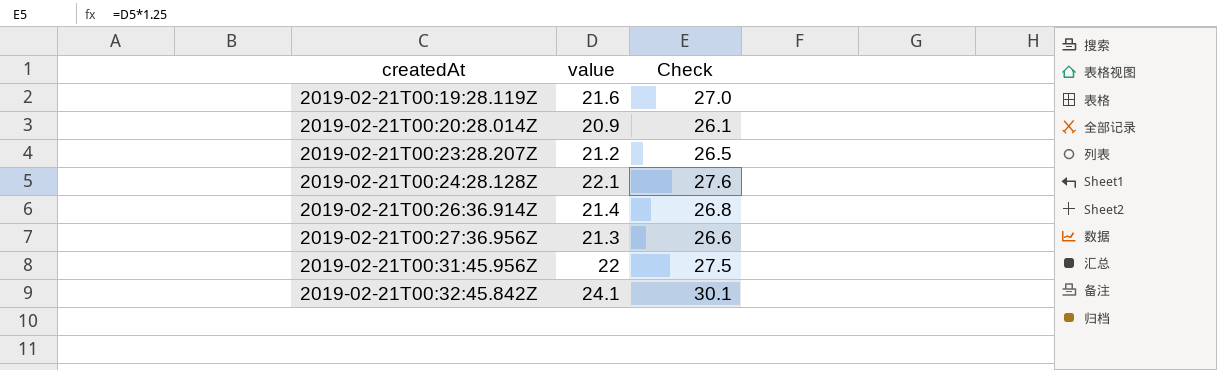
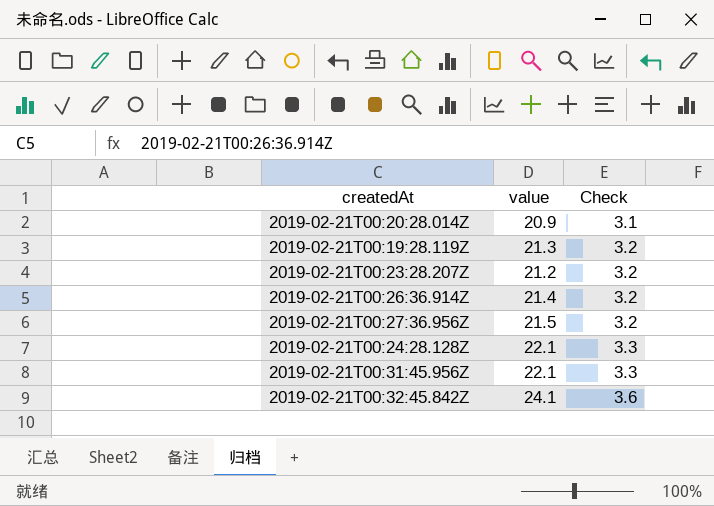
row order: createdAt ascending -> Check ascending
column Check | formula: [value] * 1.25 -> [value] * 0.15
2019-02-21T00:19:28.119Z | value: 21.6 -> 21.3
2019-02-21T00:27:36.956Z | value: 21.3 -> 21.5
2019-02-21T00:31:45.956Z | value: 22 -> 22.1

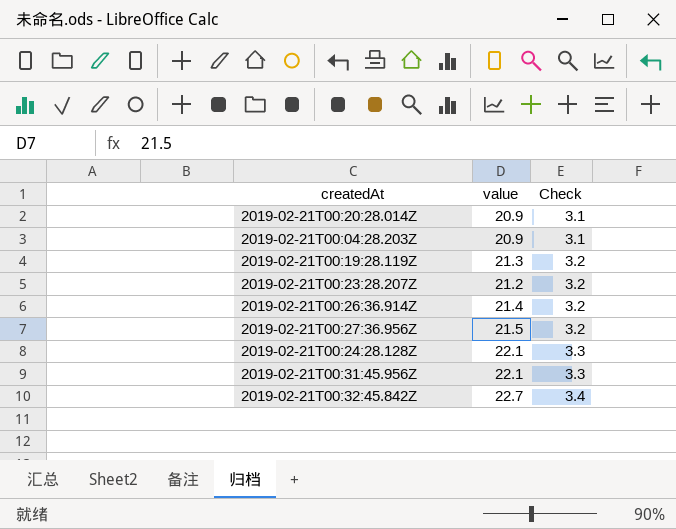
row 2019-02-21T00:04:28.203Z: none -> 20.9 | 3.1
2019-02-21T00:32:45.842Z | value: 24.1 -> 22.7
2019-02-21T00:32:45.842Z | Check: 3.6 -> 3.4

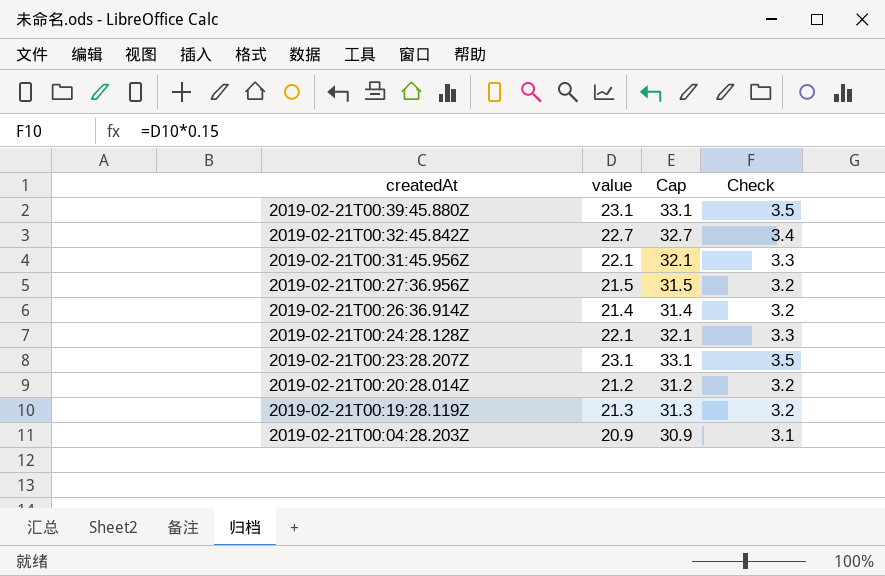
row order: Check ascending -> createdAt descending
column Cap | formula: none -> [value] + 10
row 2019-02-21T00:39:45.880Z: none -> 23.1 | 33.1 | 3.5
2019-02-21T00:23:28.207Z | value: 21.2 -> 23.1
2019-02-21T00:23:28.207Z | Check: 3.2 -> 3.5
2019-02-21T00:20:28.014Z | value: 20.9 -> 21.2
2019-02-21T00:20:28.014Z | Check: 3.1 -> 3.2

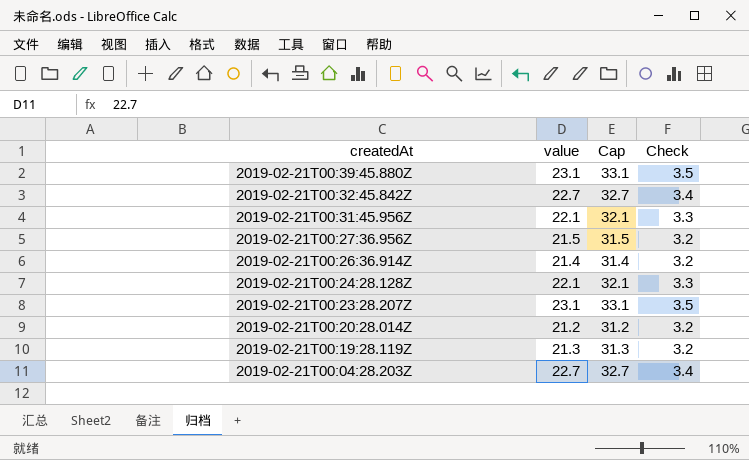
2019-02-21T00:04:28.203Z | value: 20.9 -> 22.7
2019-02-21T00:04:28.203Z | Cap: 30.9 -> 32.7
2019-02-21T00:04:28.203Z | Check: 3.1 -> 3.4

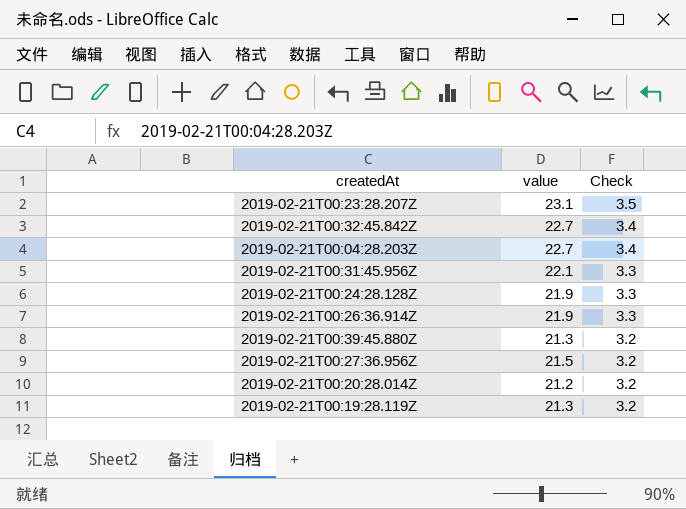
row order: createdAt descending -> Check descending
column Cap | formula: [value] + 10 -> none
2019-02-21T00:24:28.128Z | value: 22.1 -> 21.9
2019-02-21T00:26:36.914Z | value: 21.4 -> 21.9
2019-02-21T00:26:36.914Z | Check: 3.2 -> 3.3
2019-02-21T00:39:45.880Z | value: 23.1 -> 21.3
2019-02-21T00:39:45.880Z | Check: 3.5 -> 3.2

